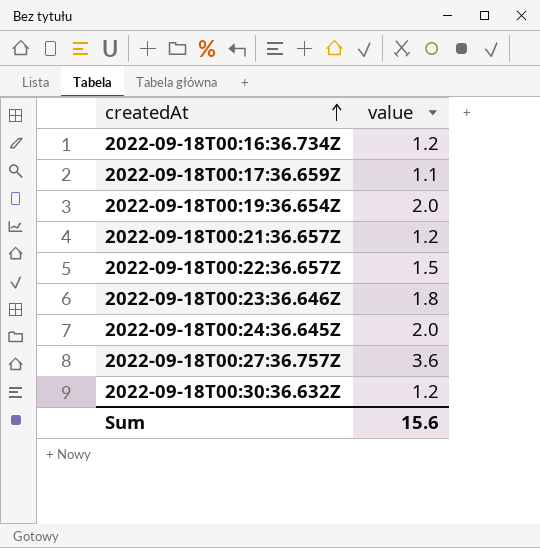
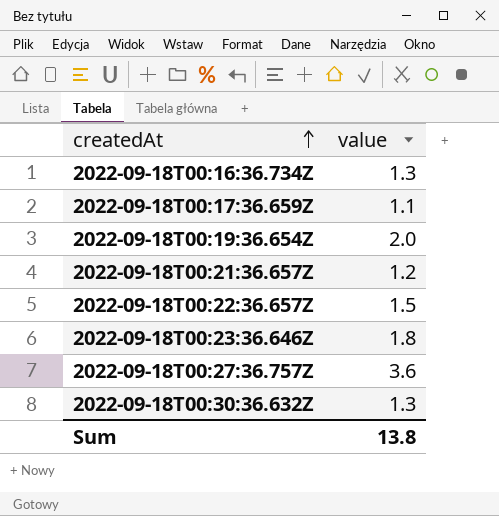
row 2022-09-18T00:24:36.645Z: 2.0 -> none
2022-09-18T00:16:36.734Z | value: 1.2 -> 1.3
2022-09-18T00:30:36.632Z | value: 1.2 -> 1.3
Sum | value: 15.6 -> 13.8

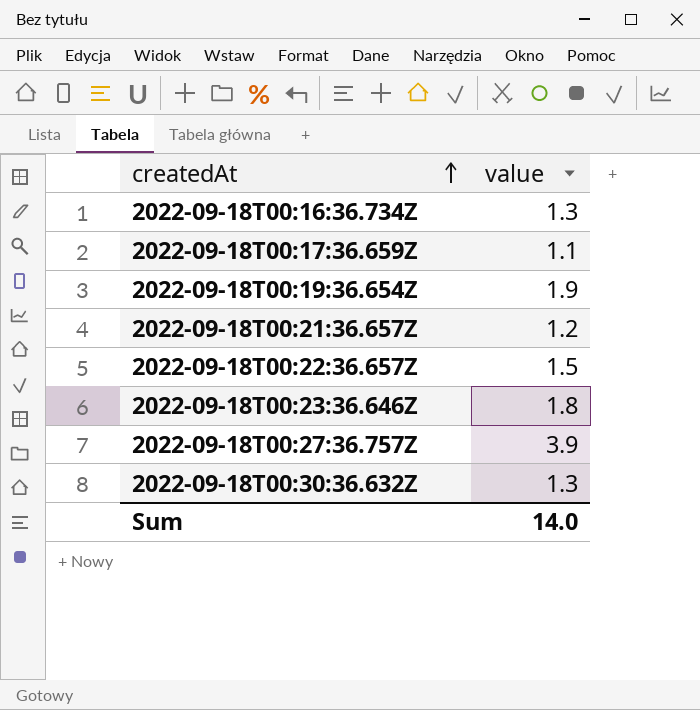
2022-09-18T00:19:36.654Z | value: 2.0 -> 1.9
2022-09-18T00:27:36.757Z | value: 3.6 -> 3.9
Sum | value: 13.8 -> 14.0

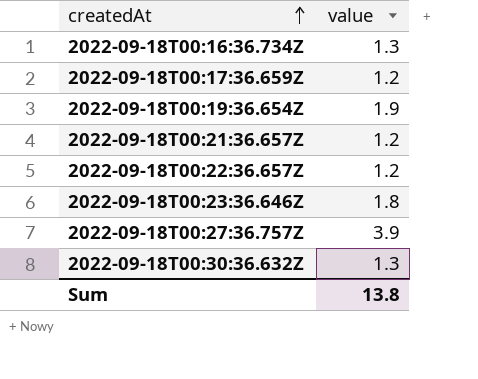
2022-09-18T00:17:36.659Z | value: 1.1 -> 1.2
2022-09-18T00:22:36.657Z | value: 1.5 -> 1.2
Sum | value: 14.0 -> 13.8

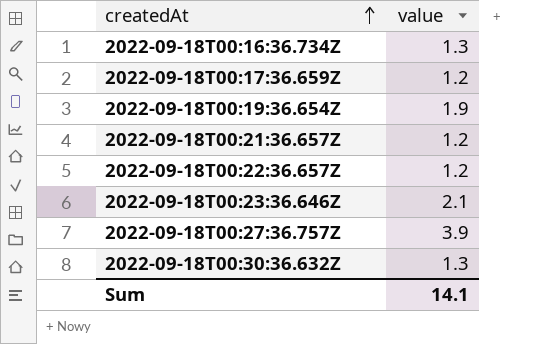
2022-09-18T00:23:36.646Z | value: 1.8 -> 2.1
Sum | value: 13.8 -> 14.1

